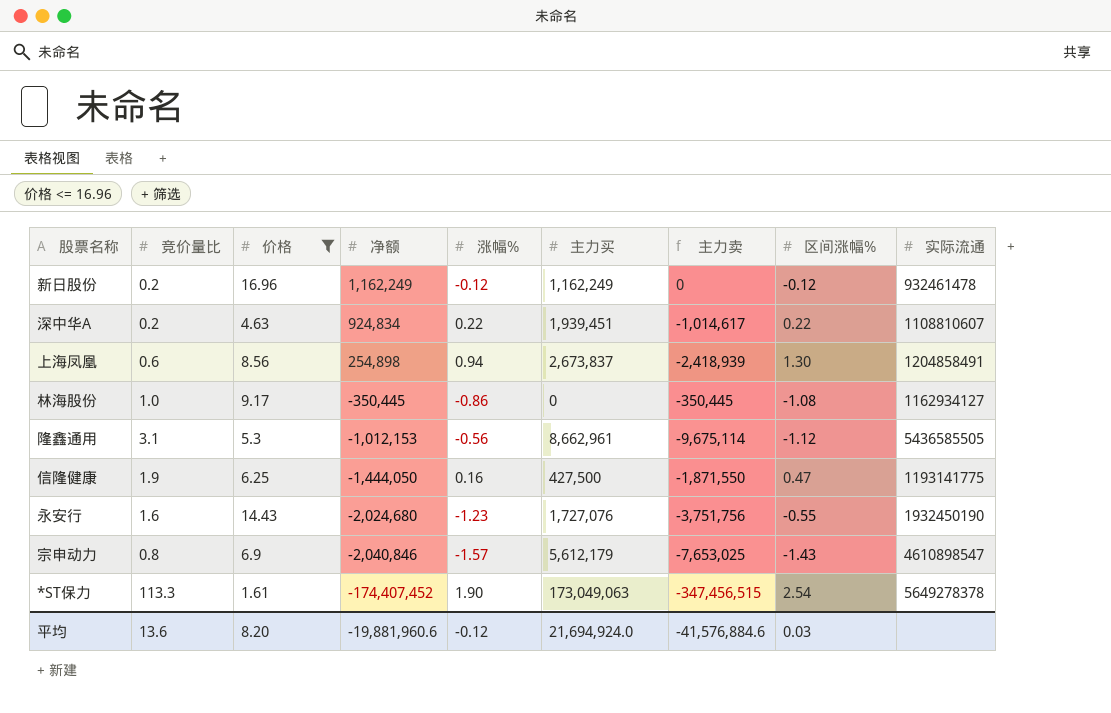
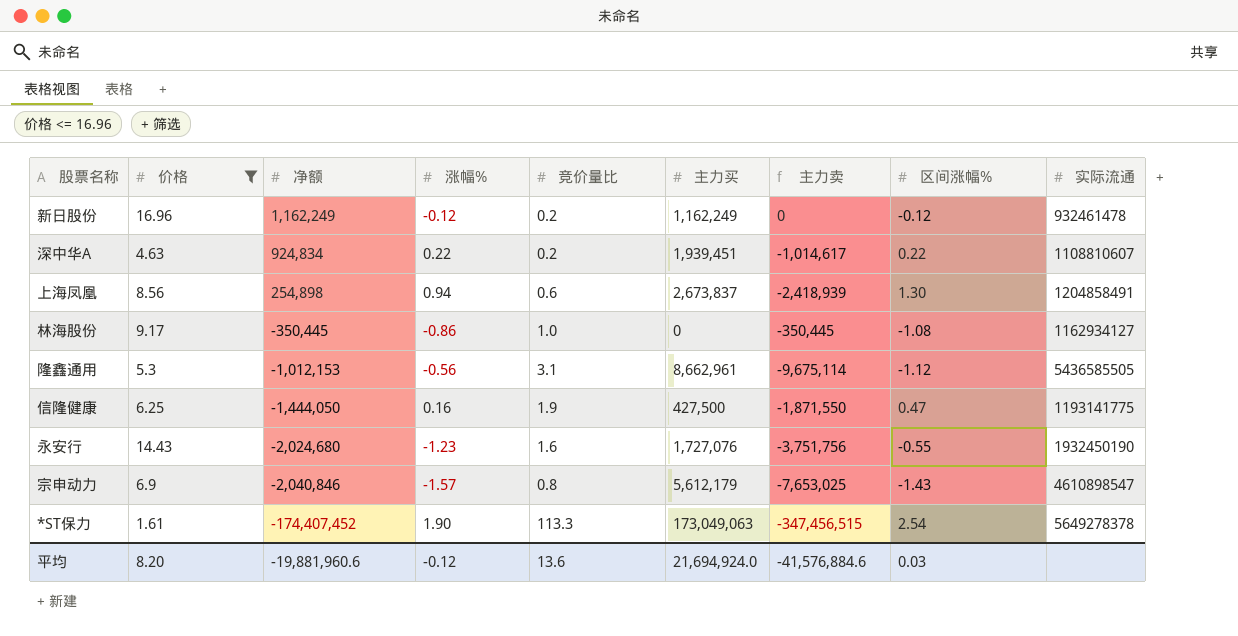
column 竞价量比 | position: 2 -> 5

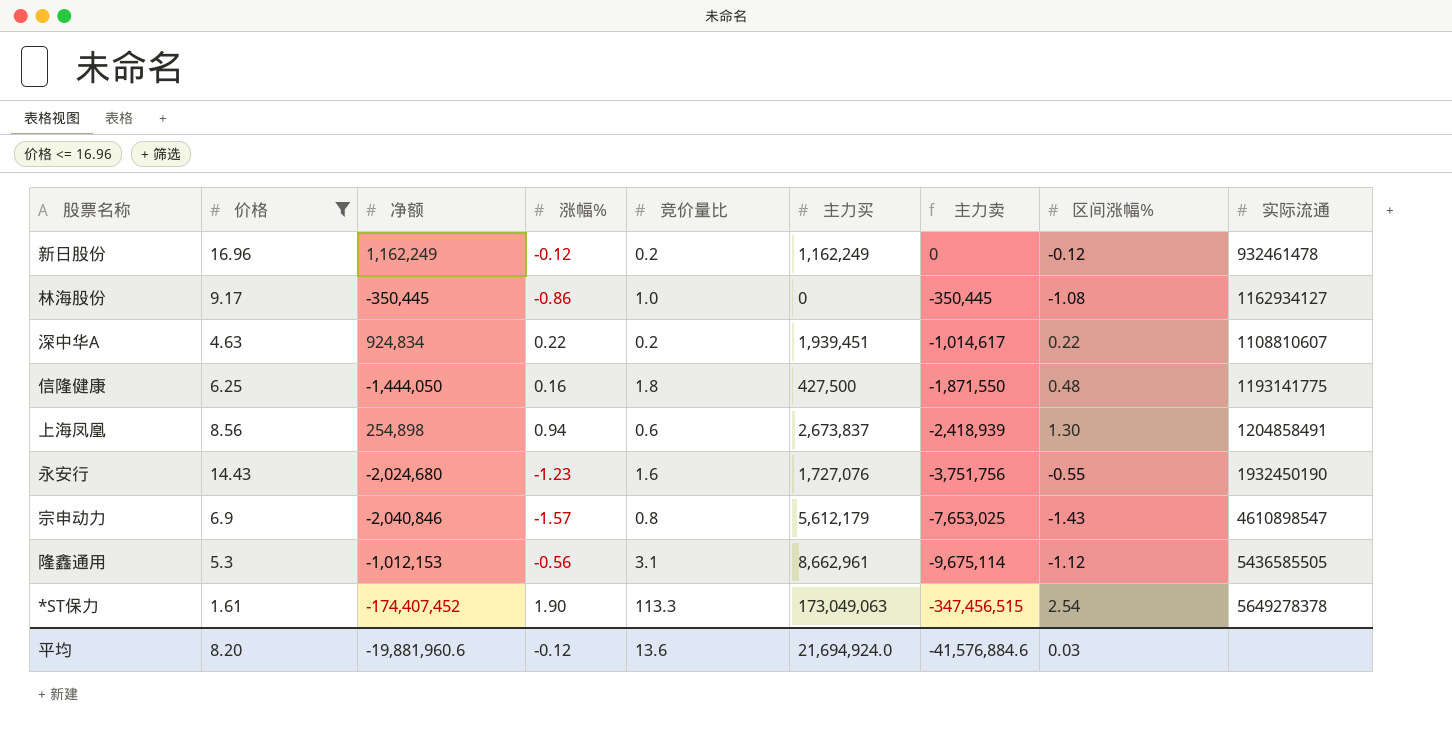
row order: 净额 descending -> 主力卖 descending
信隆健康 | 竞价量比: 1.9 -> 1.8
信隆健康 | 区间涨幅%: 0.47 -> 0.48

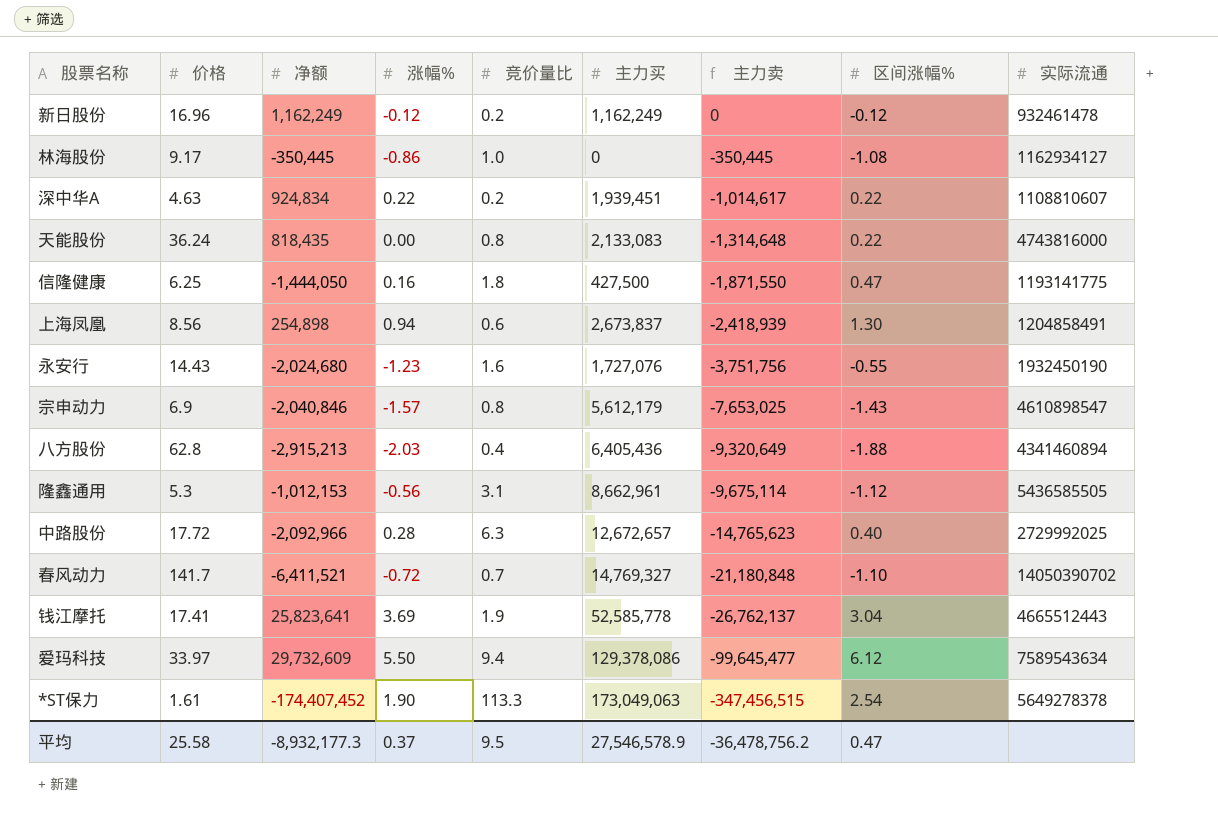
filter: 价格 <= 16.96 -> none
信隆健康 | 区间涨幅%: 0.48 -> 0.47
平均 | 价格: 8.20 -> 25.58
平均 | 净额: -19,881,960.6 -> -8,932,177.3
平均 | 涨幅%: -0.12 -> 0.37
平均 | 竞价量比: 13.6 -> 9.5
平均 | 主力买: 21,694,924.0 -> 27,546,578.9
平均 | 主力卖: -41,576,884.6 -> -36,478,756.2
平均 | 区间涨幅%: 0.03 -> 0.47

